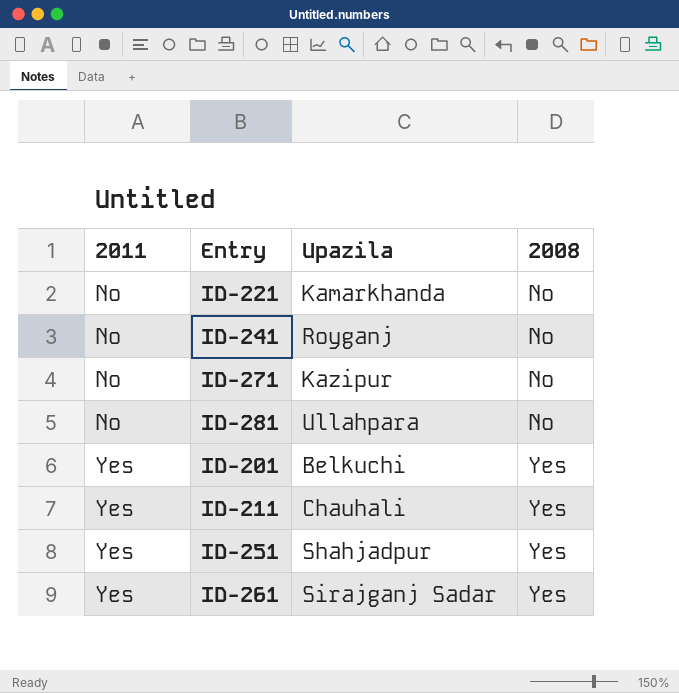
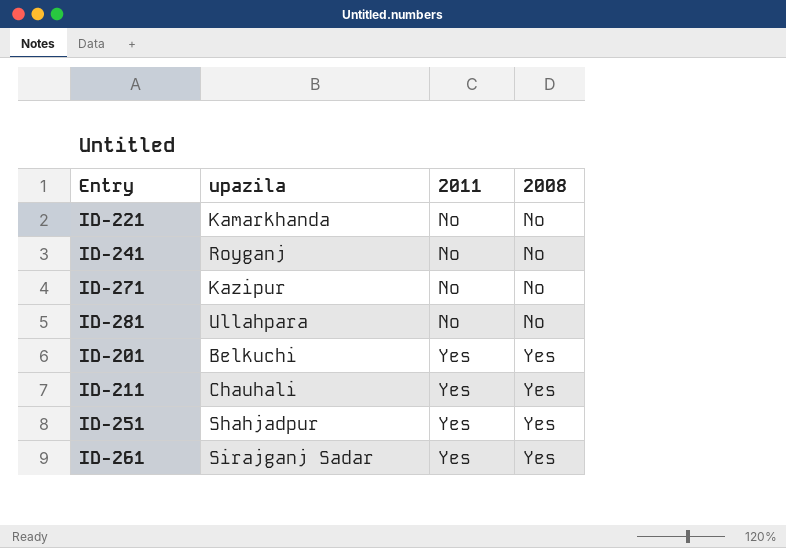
column name: Upazila -> upazila
column 2011 | position: 1 -> 3

